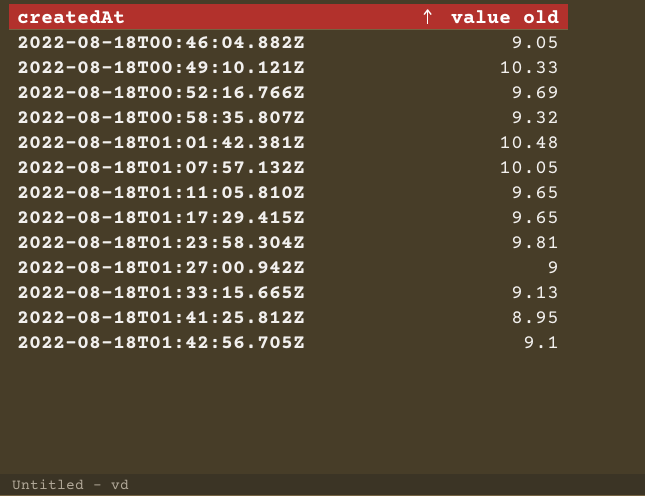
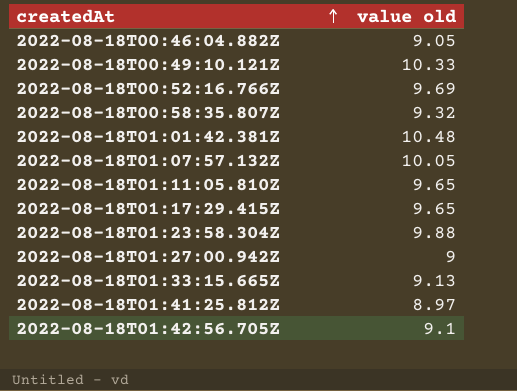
2022-08-18T01:23:58.304Z | value old: 9.81 -> 9.88
2022-08-18T01:41:25.812Z | value old: 8.95 -> 8.97

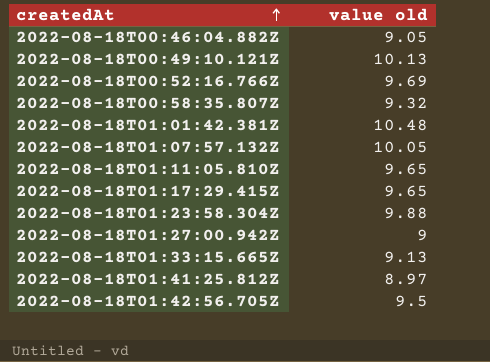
2022-08-18T00:49:10.121Z | value old: 10.33 -> 10.13
2022-08-18T01:42:56.705Z | value old: 9.1 -> 9.5

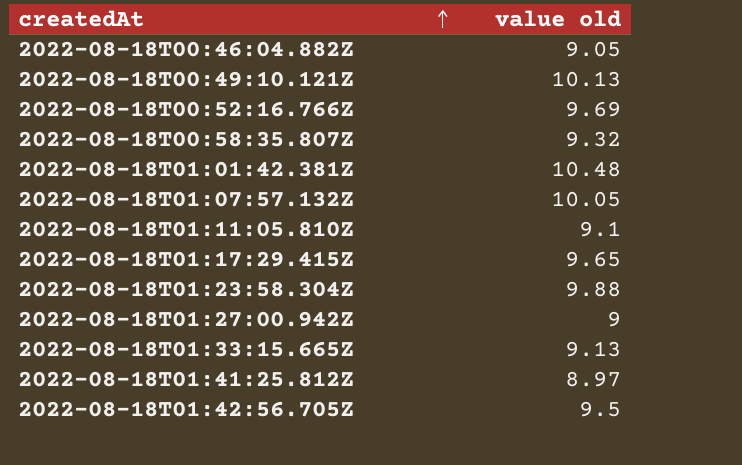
2022-08-18T01:11:05.810Z | value old: 9.65 -> 9.1

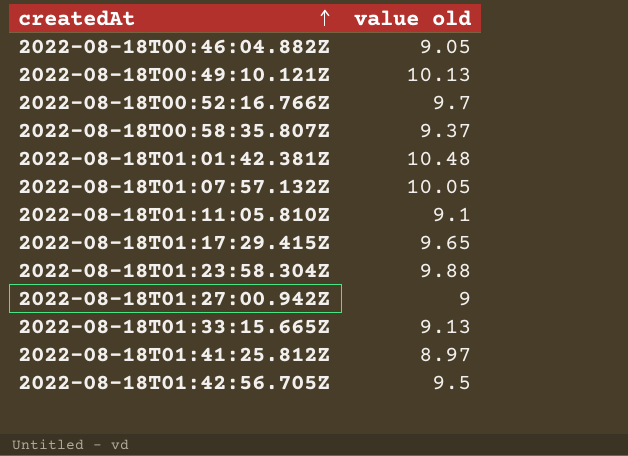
2022-08-18T00:52:16.766Z | value old: 9.69 -> 9.7
2022-08-18T00:58:35.807Z | value old: 9.32 -> 9.37

